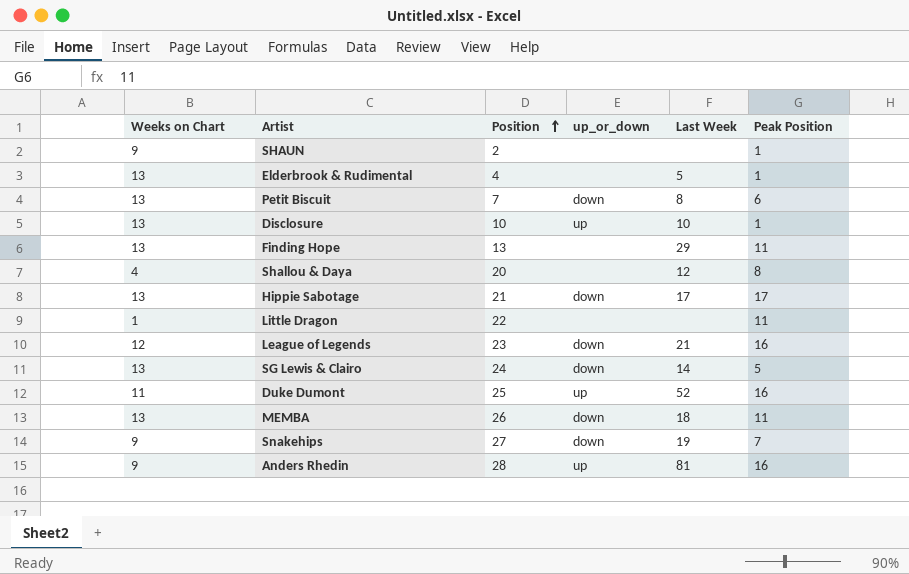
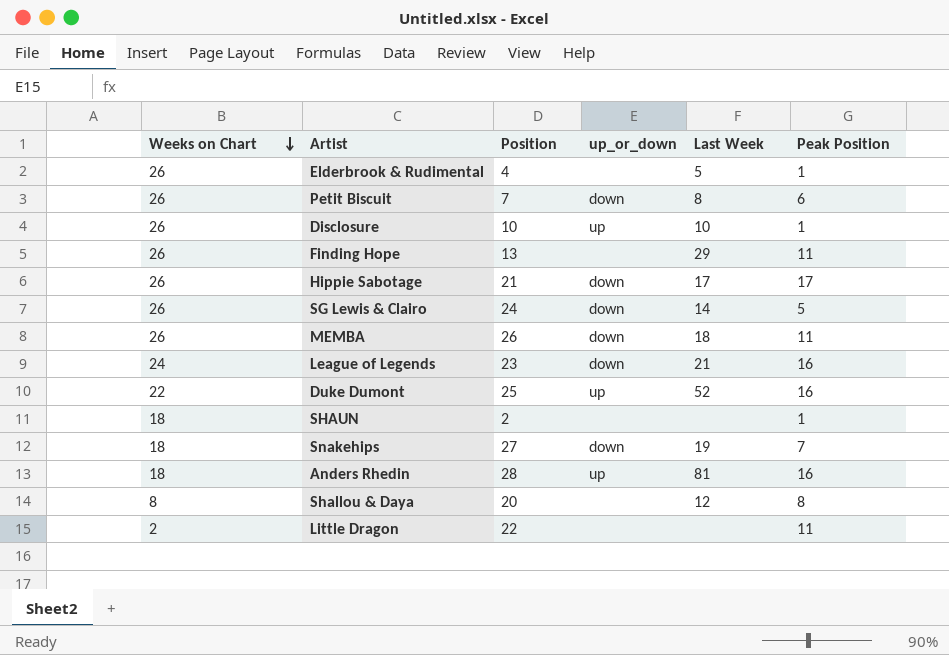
row order: Position ascending -> Weeks on Chart descending
Elderbrook & Rudimental | Weeks on Chart: 13 -> 26
Petit Biscuit | Weeks on Chart: 13 -> 26
Disclosure | Weeks on Chart: 13 -> 26
Finding Hope | Weeks on Chart: 13 -> 26
Hippie Sabotage | Weeks on Chart: 13 -> 26
SG Lewis & Clairo | Weeks on Chart: 13 -> 26
MEMBA | Weeks on Chart: 13 -> 26
League of Legends | Weeks on Chart: 12 -> 24
Duke Dumont | Weeks on Chart: 11 -> 22
SHAUN | Weeks on Chart: 9 -> 18
Snakehips | Weeks on Chart: 9 -> 18
Anders Rhedin | Weeks on Chart: 9 -> 18
Shallou & Daya | Weeks on Chart: 4 -> 8
Little Dragon | Weeks on Chart: 1 -> 2

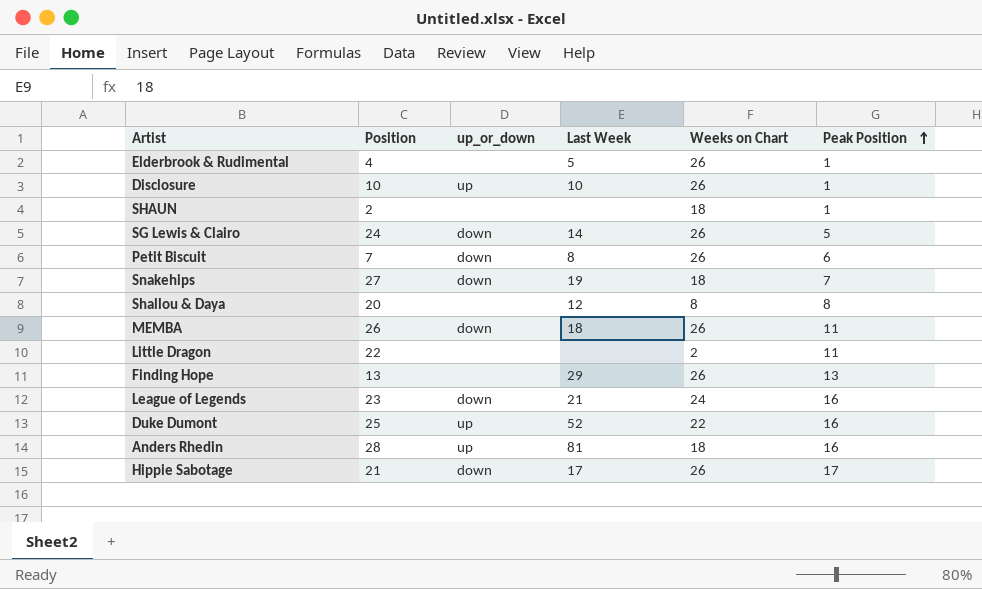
row order: Weeks on Chart descending -> Peak Position ascending
column Weeks on Chart | position: 1 -> 5
Finding Hope | Peak Position: 11 -> 13

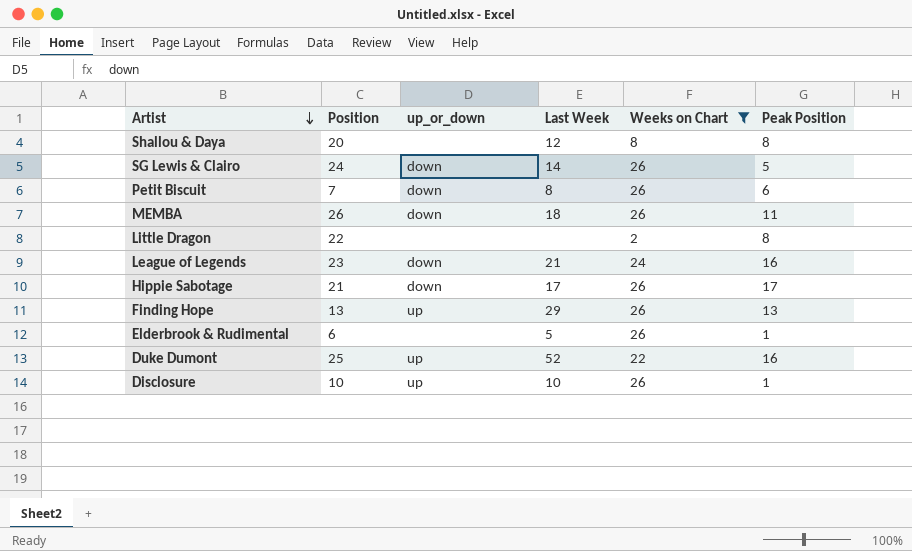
filter: none -> Weeks on Chart != 18
row order: Peak Position ascending -> Artist descending
Little Dragon | Peak Position: 11 -> 8
Finding Hope | up_or_down: none -> up
Elderbrook & Rudimental | Position: 4 -> 6

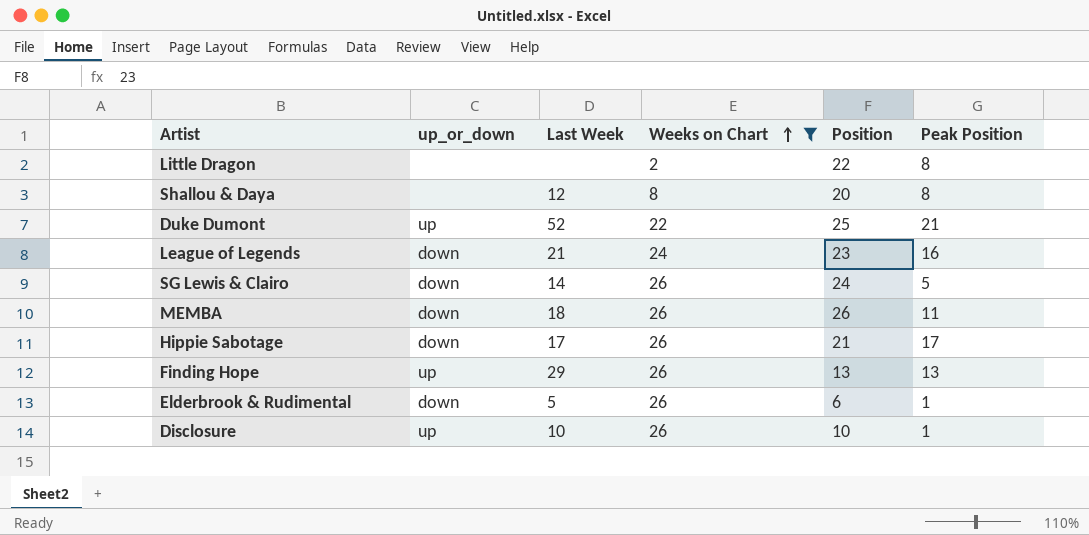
row order: Artist descending -> Weeks on Chart ascending
column Position | position: 2 -> 5
row Petit Biscuit: 7 | down | 8 | 26 | 6 -> none
Duke Dumont | Peak Position: 16 -> 21
Elderbrook & Rudimental | up_or_down: none -> down

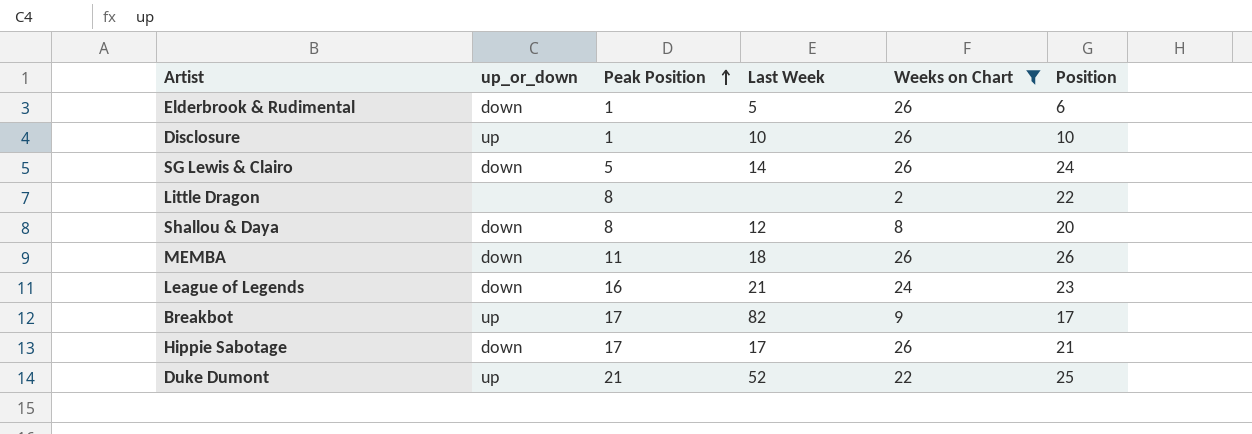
row order: Weeks on Chart ascending -> Peak Position ascending
column Peak Position | position: 6 -> 3
row Finding Hope: up | 29 | 26 | 13 | 13 -> none
Shallou & Daya | up_or_down: none -> down
row Breakbot: none -> up | 17 | 82 | 9 | 17

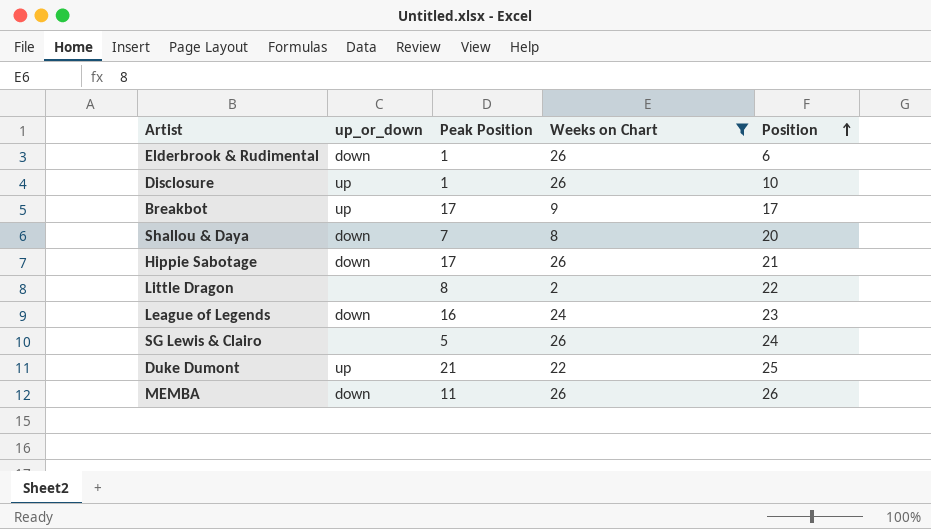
row order: Peak Position ascending -> Position ascending
column Last Week | position: 4 -> none
Shallou & Daya | Peak Position: 8 -> 7
SG Lewis & Clairo | up_or_down: down -> none

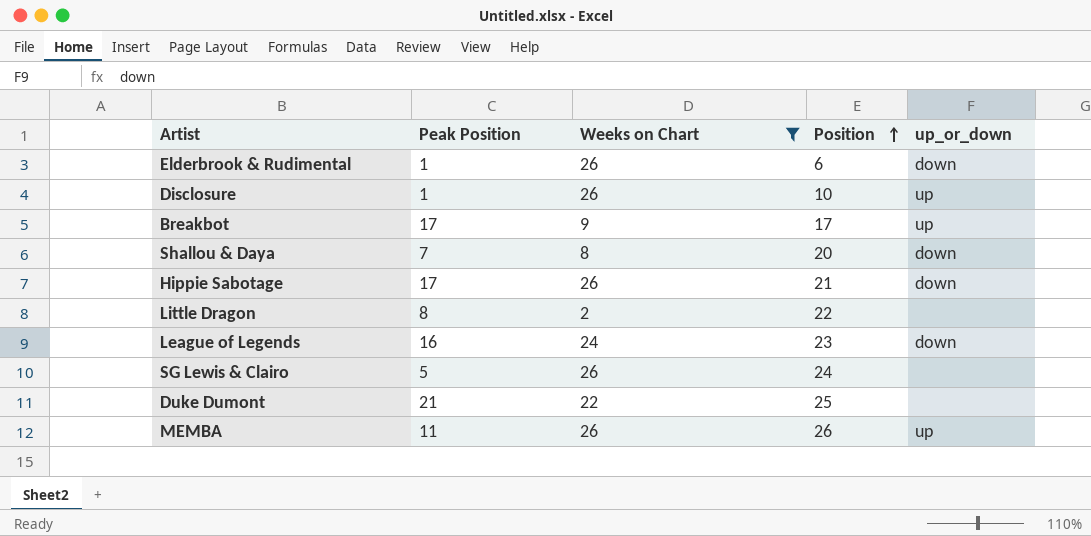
column up_or_down | position: 2 -> 5
Duke Dumont | up_or_down: up -> none
MEMBA | up_or_down: down -> up

